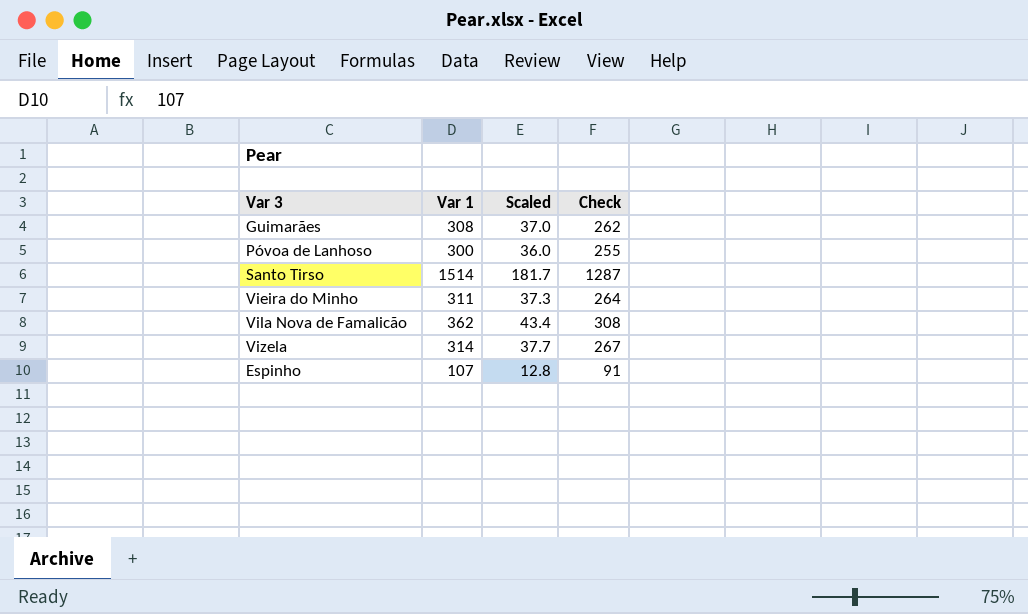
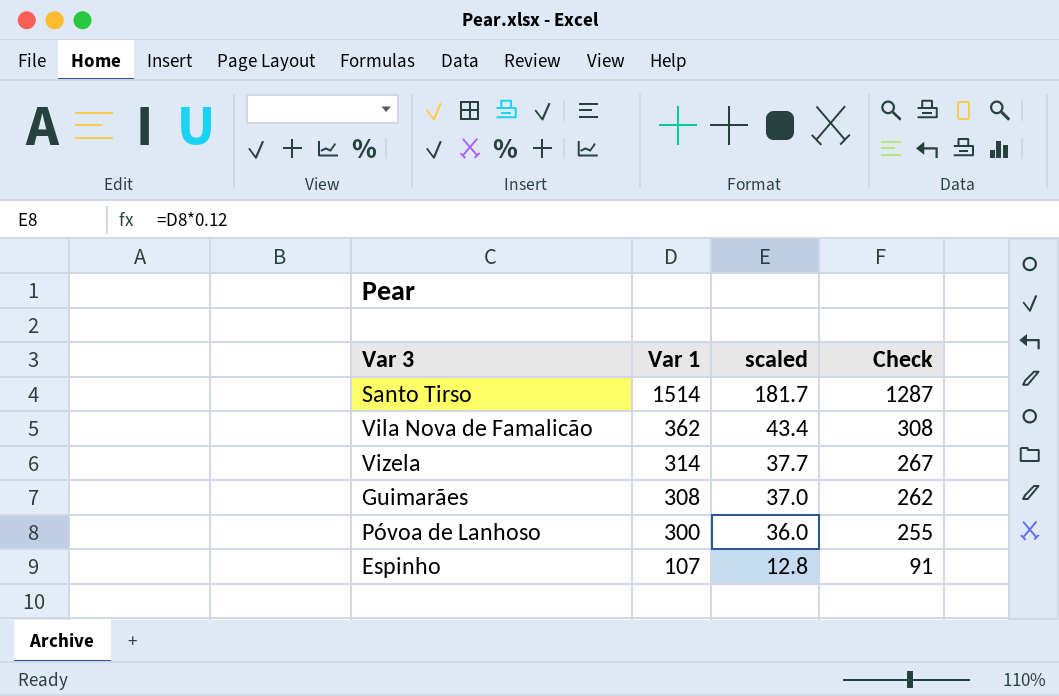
row order: none -> Var 1 descending
column name: Scaled -> scaled
row Vieira do Minho: 311 | 37.3 | 264 -> none

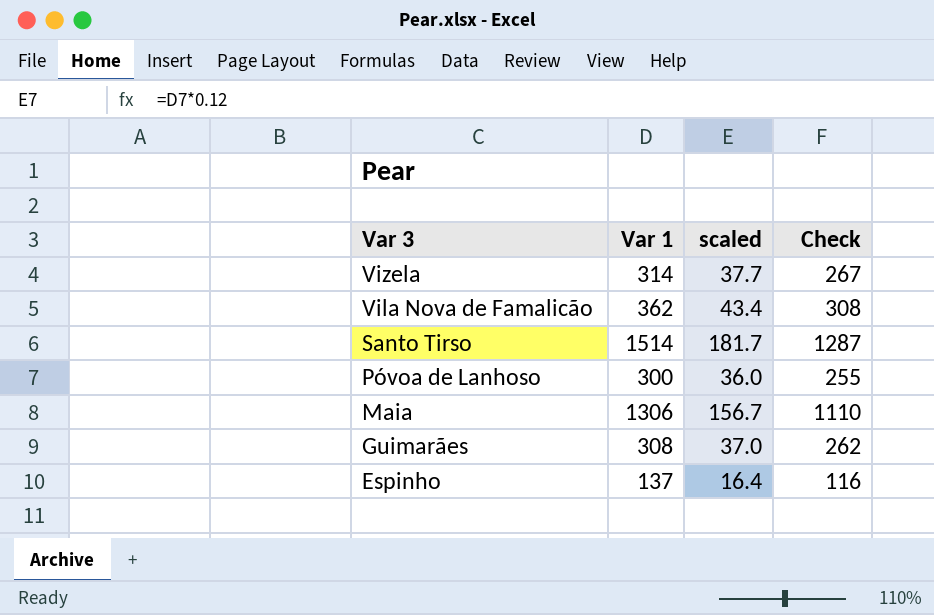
row order: Var 1 descending -> Var 3 descending
row Maia: none -> 1306 | 156.7 | 1110
Espinho | Var 1: 107 -> 137
Espinho | scaled: 12.8 -> 16.4
Espinho | Check: 91 -> 116

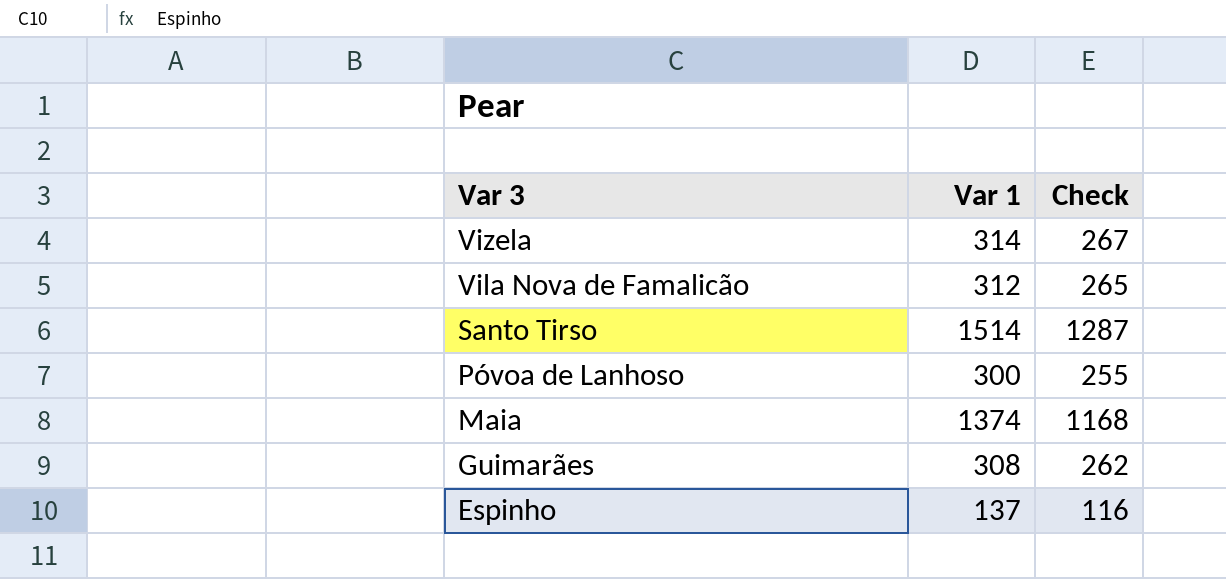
column scaled | formula: [Var 1] * 0.12 -> none
Vila Nova de Famalicão | Var 1: 362 -> 312
Vila Nova de Famalicão | Check: 308 -> 265
Maia | Var 1: 1306 -> 1374
Maia | Check: 1110 -> 1168

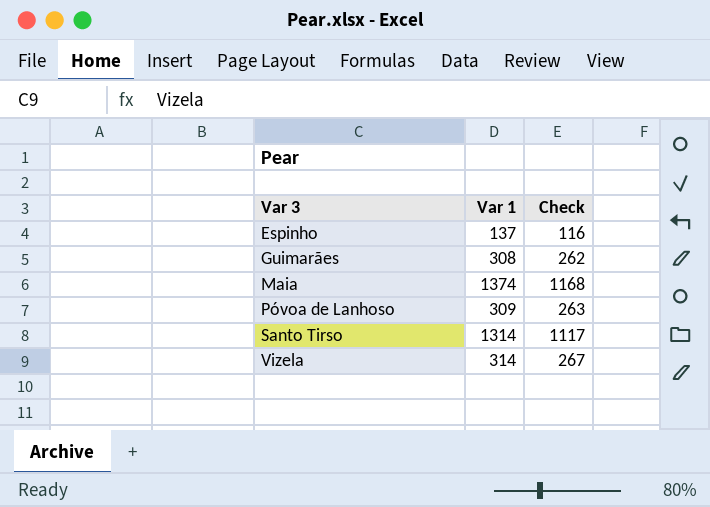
row order: Var 3 descending -> Var 3 ascending
row Vila Nova de Famalicão: 312 | 265 -> none
Póvoa de Lanhoso | Var 1: 300 -> 309
Póvoa de Lanhoso | Check: 255 -> 263
Santo Tirso | Var 1: 1514 -> 1314
Santo Tirso | Check: 1287 -> 1117

